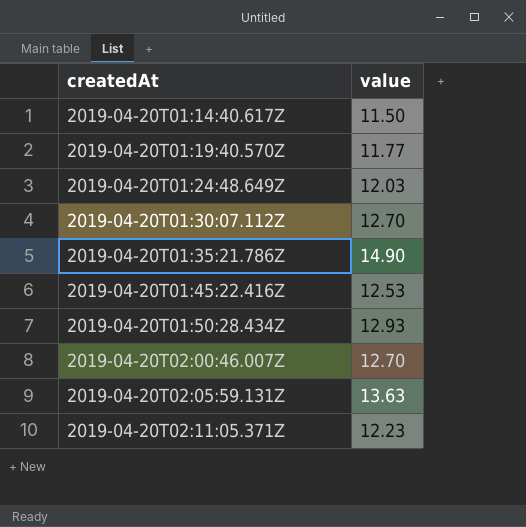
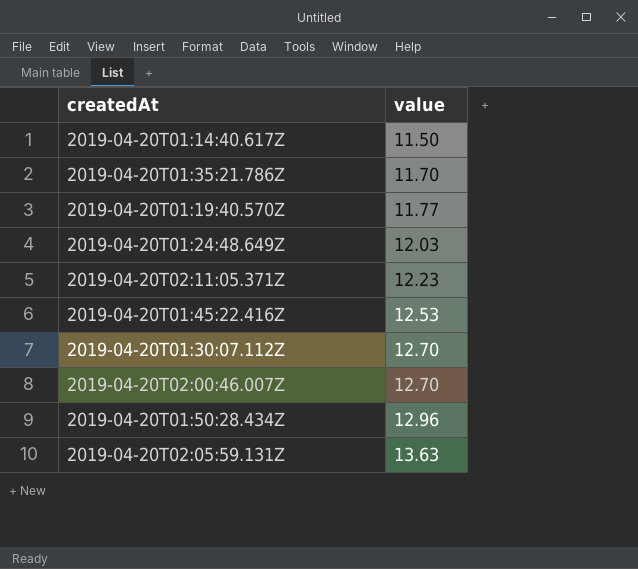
row order: createdAt ascending -> value ascending
2019-04-20T01:35:21.786Z | value: 14.90 -> 11.70
2019-04-20T01:50:28.434Z | value: 12.93 -> 12.96

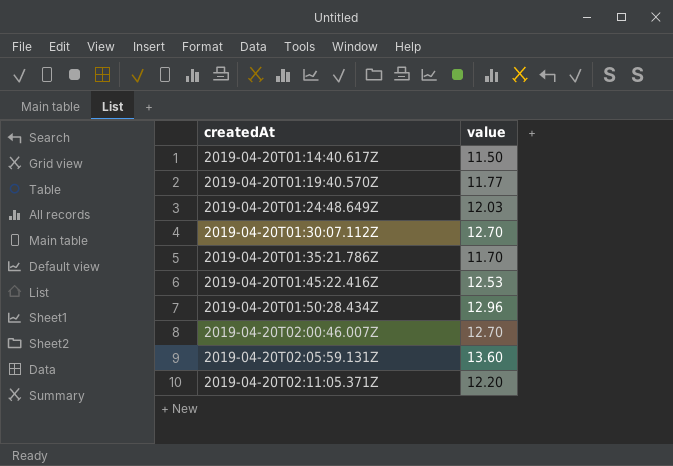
row order: value ascending -> createdAt ascending
2019-04-20T02:05:59.131Z | value: 13.63 -> 13.60
2019-04-20T02:11:05.371Z | value: 12.23 -> 12.20

